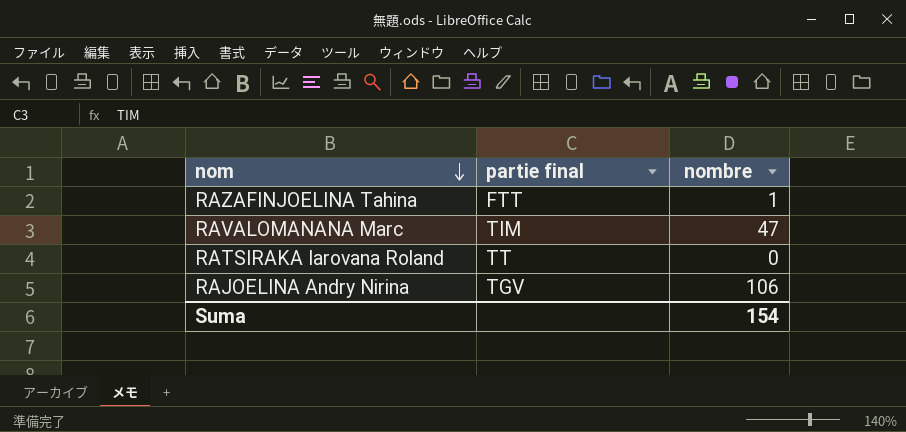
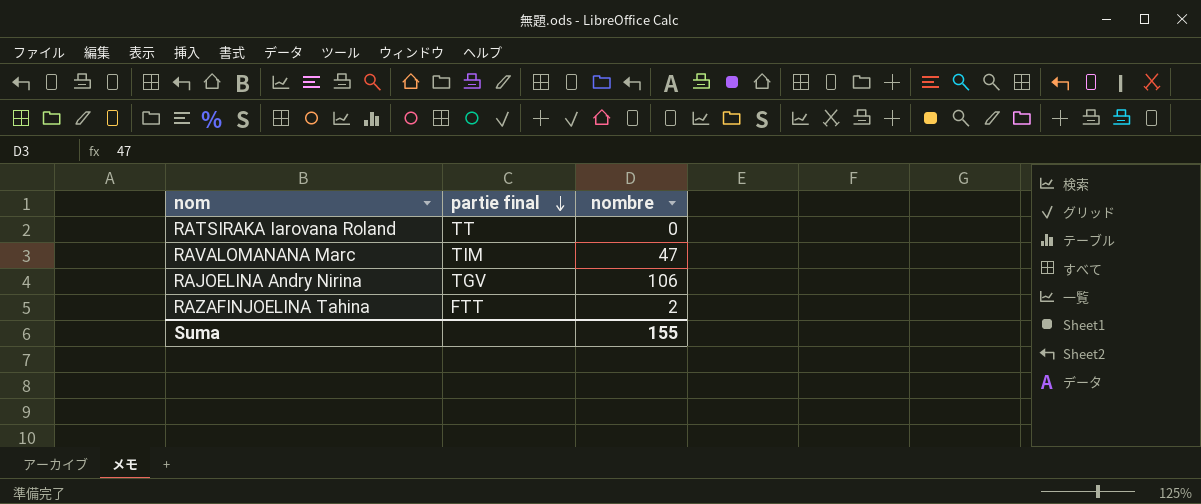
row order: nom descending -> partie final descending
RAZAFINJOELINA Tahina | nombre: 1 -> 2
Suma | nombre: 154 -> 155

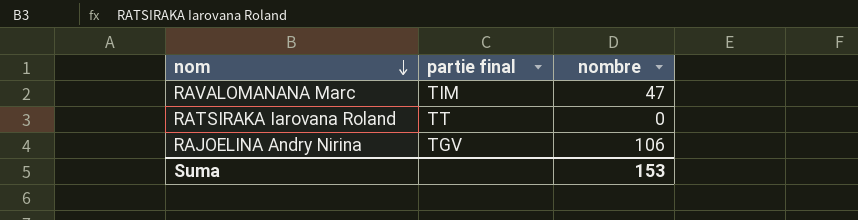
row order: partie final descending -> nom descending
row RAZAFINJOELINA Tahina: FTT | 2 -> none
Suma | nombre: 155 -> 153

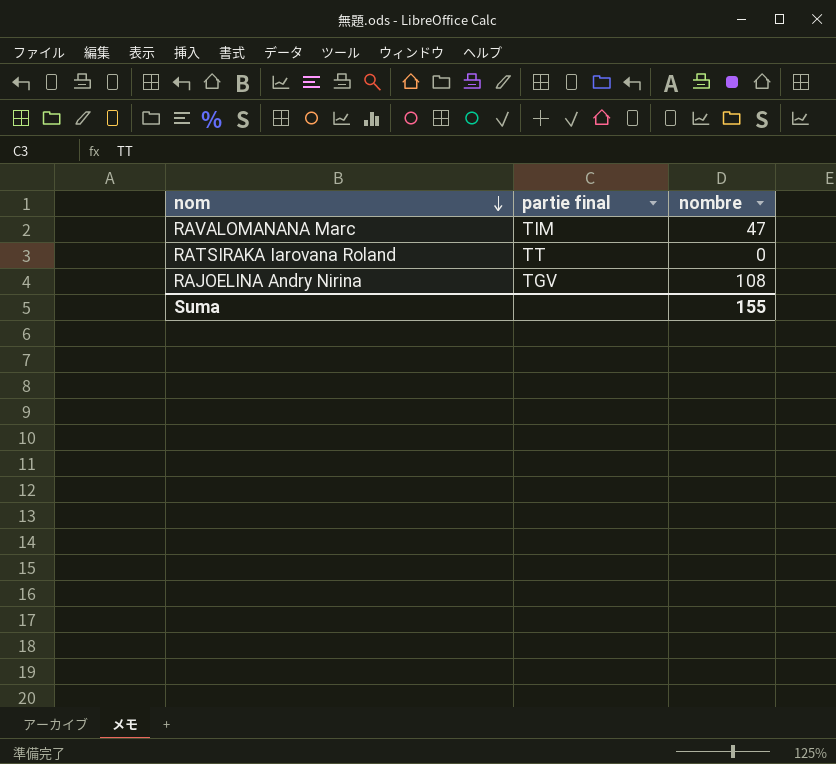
RAJOELINA Andry Nirina | nombre: 106 -> 108
Suma | nombre: 153 -> 155

